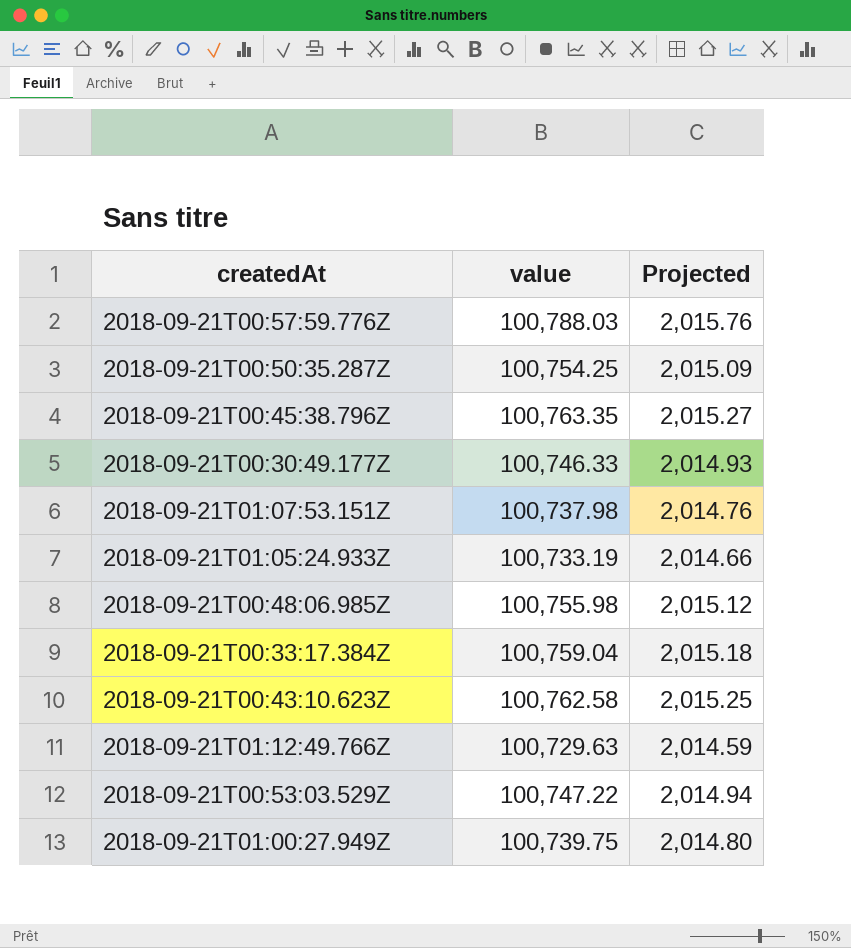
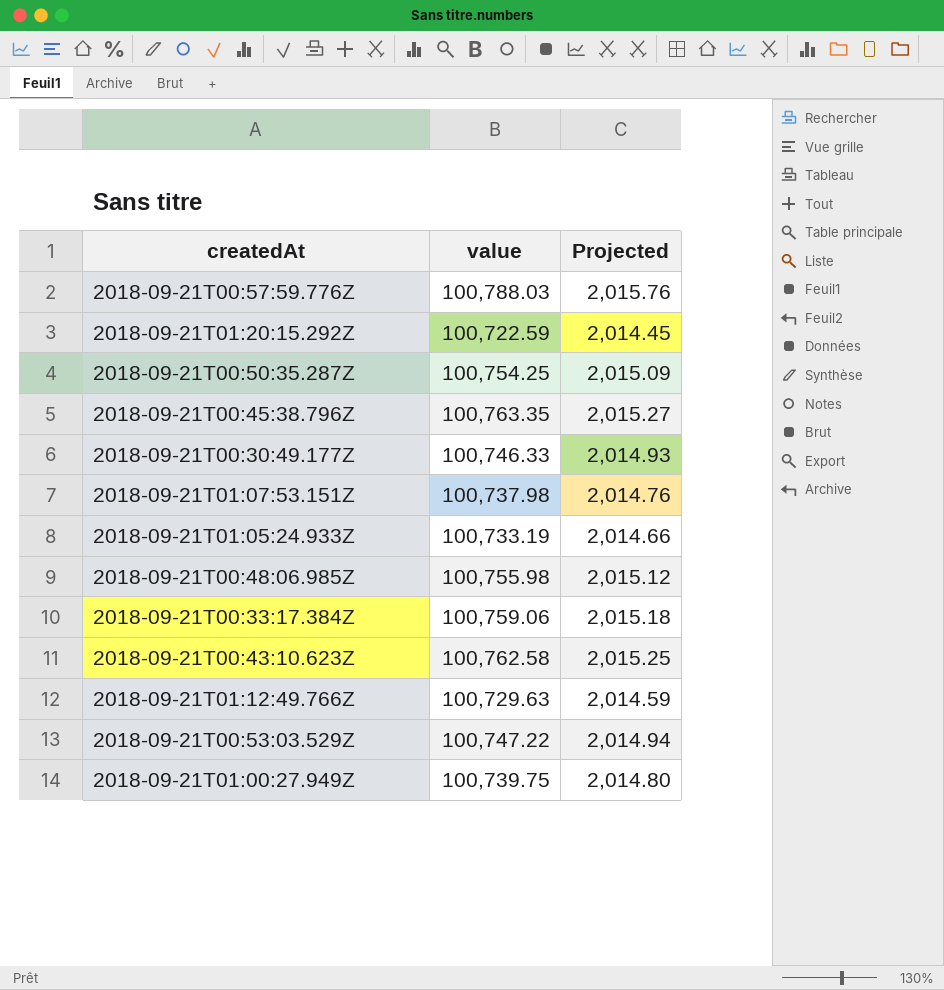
row 2018-09-21T01:20:15.292Z: none -> 100,722.59 | 2,014.45
2018-09-21T00:33:17.384Z | value: 100,759.04 -> 100,759.06

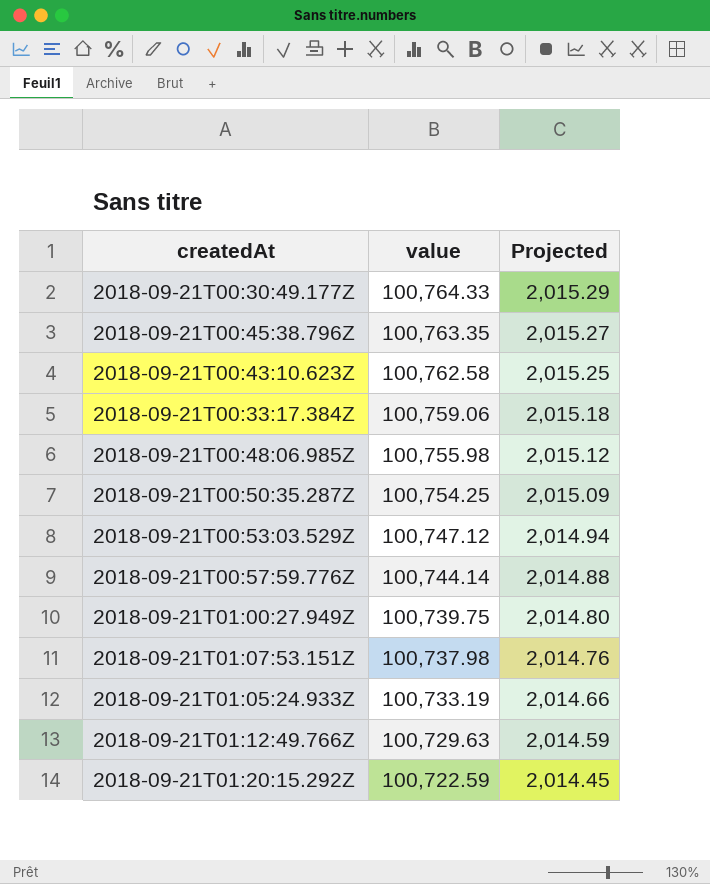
row order: none -> value descending
2018-09-21T00:30:49.177Z | value: 100,746.33 -> 100,764.33
2018-09-21T00:30:49.177Z | Projected: 2,014.93 -> 2,015.29
2018-09-21T00:53:03.529Z | value: 100,747.22 -> 100,747.12
2018-09-21T00:57:59.776Z | value: 100,788.03 -> 100,744.14
2018-09-21T00:57:59.776Z | Projected: 2,015.76 -> 2,014.88

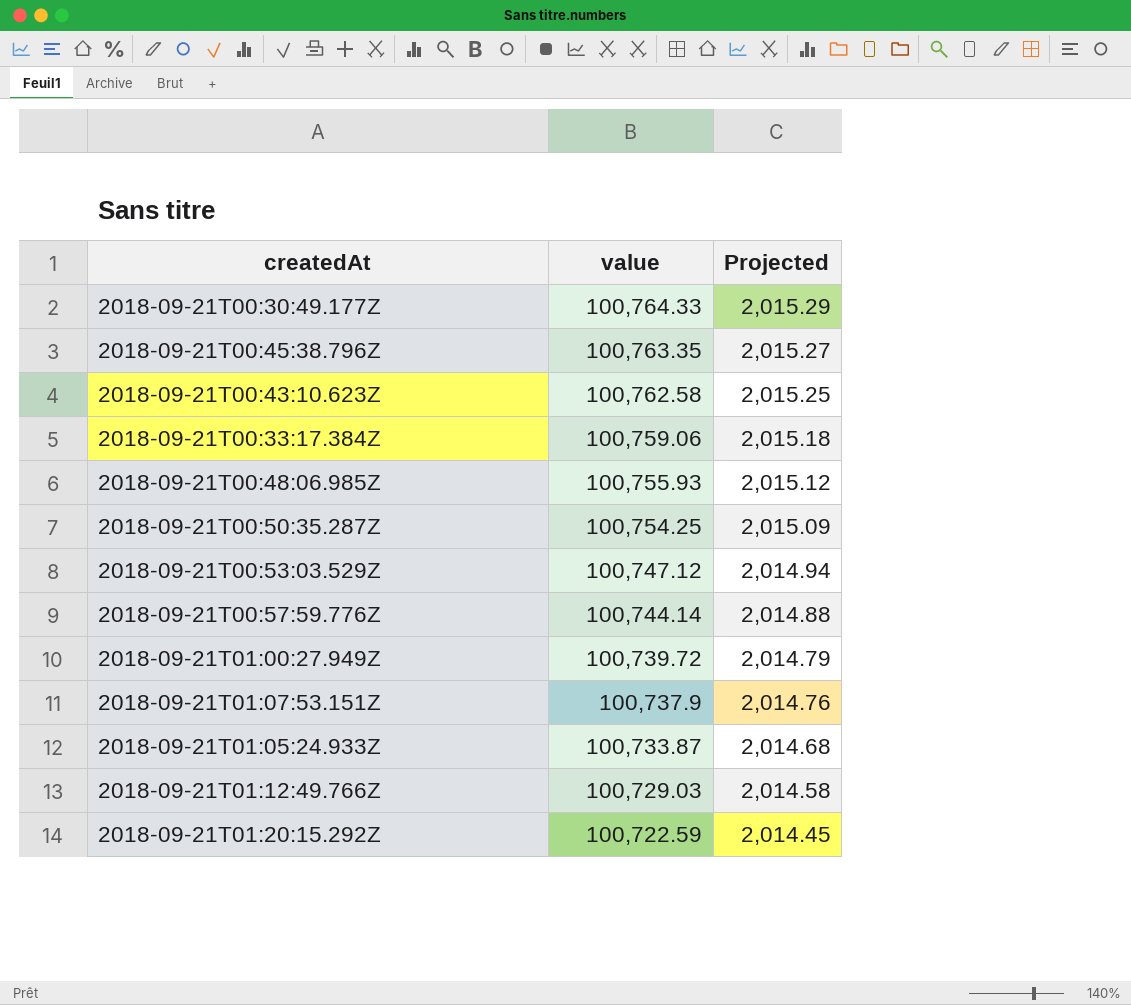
2018-09-21T00:48:06.985Z | value: 100,755.98 -> 100,755.93
2018-09-21T01:00:27.949Z | value: 100,739.75 -> 100,739.72
2018-09-21T01:00:27.949Z | Projected: 2,014.80 -> 2,014.79
2018-09-21T01:07:53.151Z | value: 100,737.98 -> 100,737.9
2018-09-21T01:05:24.933Z | value: 100,733.19 -> 100,733.87
2018-09-21T01:05:24.933Z | Projected: 2,014.66 -> 2,014.68
2018-09-21T01:12:49.766Z | value: 100,729.63 -> 100,729.03
2018-09-21T01:12:49.766Z | Projected: 2,014.59 -> 2,014.58

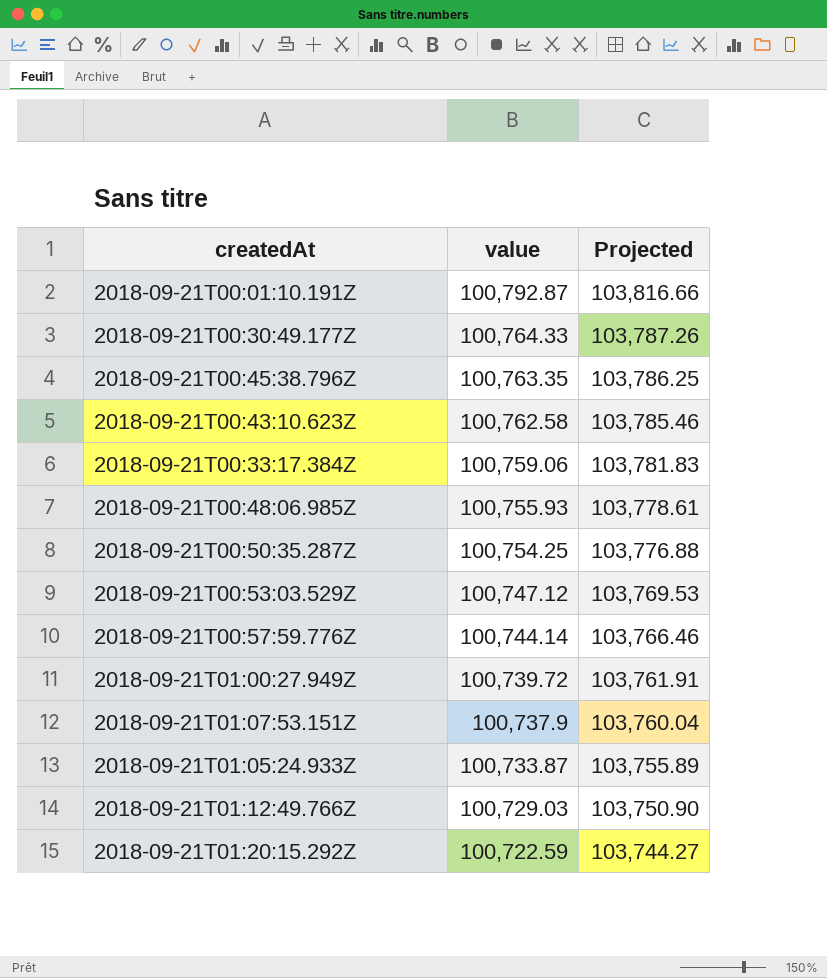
column Projected | formula: [value] * 0.02 -> [value] * 1.03
row 2018-09-21T00:01:10.191Z: none -> 100,792.87 | 103,816.66

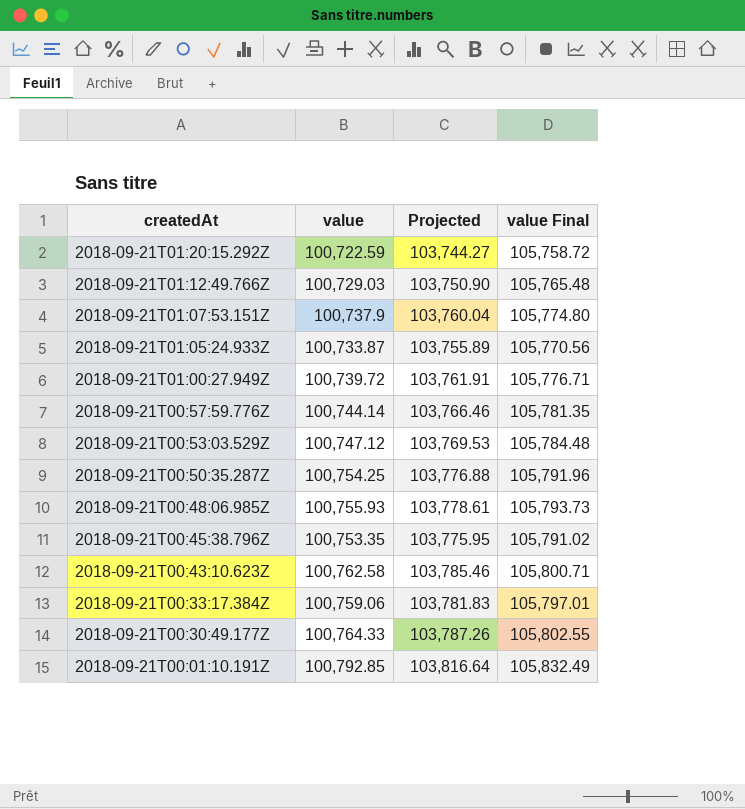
row order: value descending -> createdAt descending
column value Final | formula: none -> [value] * 1.05
2018-09-21T00:45:38.796Z | value: 100,763.35 -> 100,753.35
2018-09-21T00:45:38.796Z | Projected: 103,786.25 -> 103,775.95
2018-09-21T00:01:10.191Z | value: 100,792.87 -> 100,792.85
2018-09-21T00:01:10.191Z | Projected: 103,816.66 -> 103,816.64

